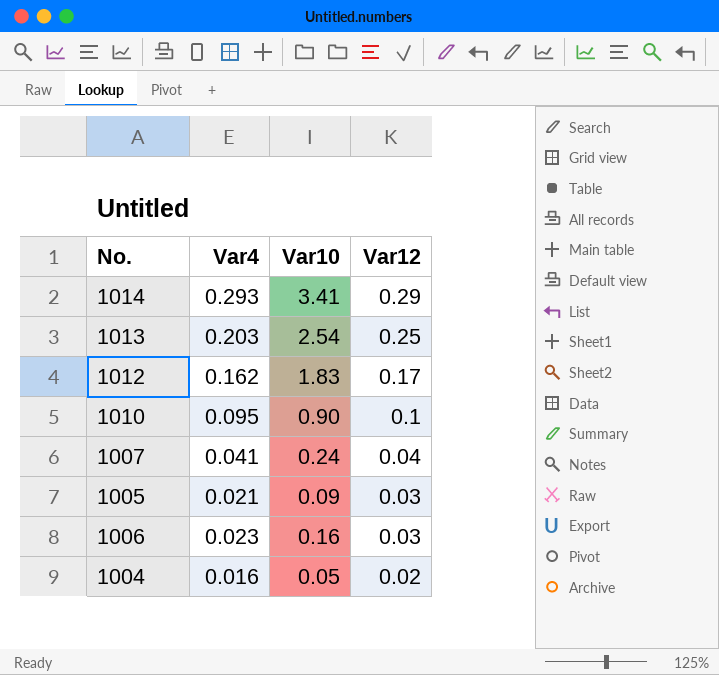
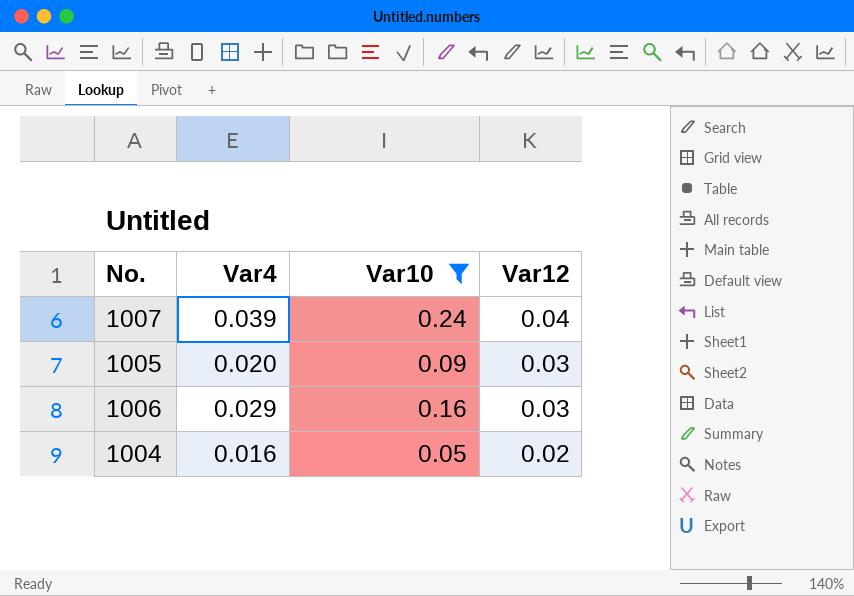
filter: none -> Var10 <= 0.24
1007 | Var4: 0.041 -> 0.039
1005 | Var4: 0.021 -> 0.020
1006 | Var4: 0.023 -> 0.029

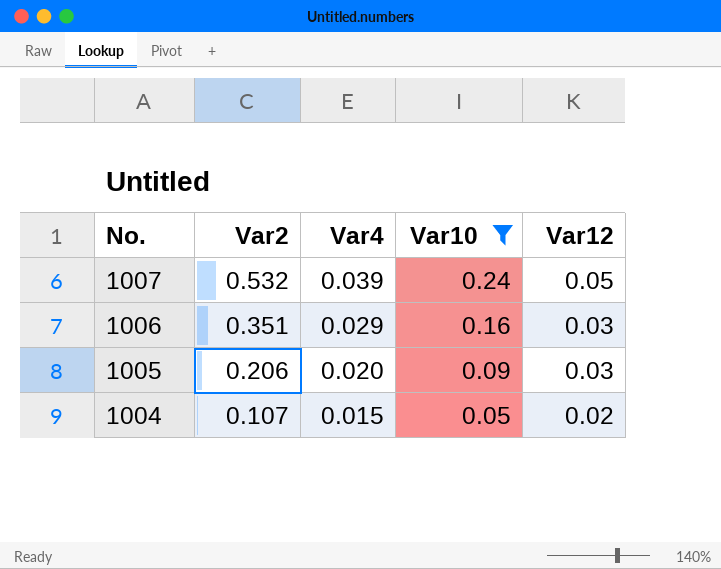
row order: Var12 descending -> No. descending
column Var2 | position: none -> 2
1007 | Var12: 0.04 -> 0.05
1004 | Var4: 0.016 -> 0.015

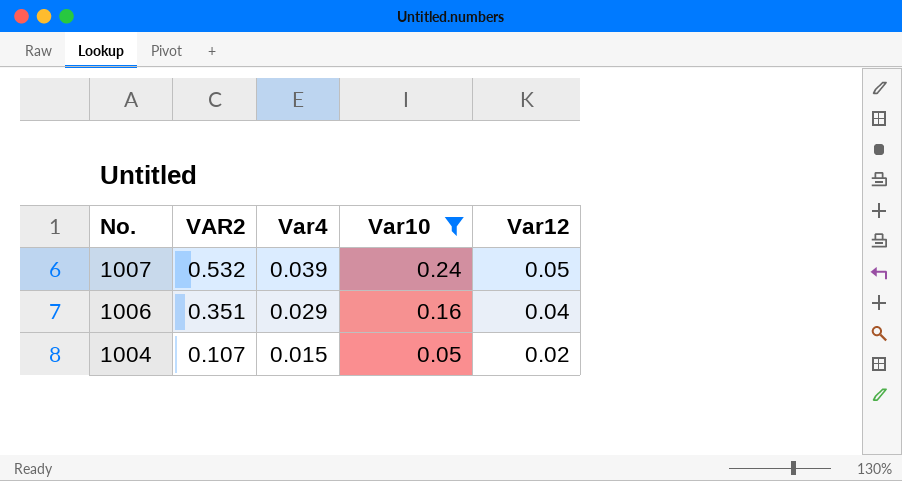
column name: Var2 -> VAR2
row 1005: 0.206 | 0.020 | 0.09 | 0.03 -> none
1006 | Var12: 0.03 -> 0.04

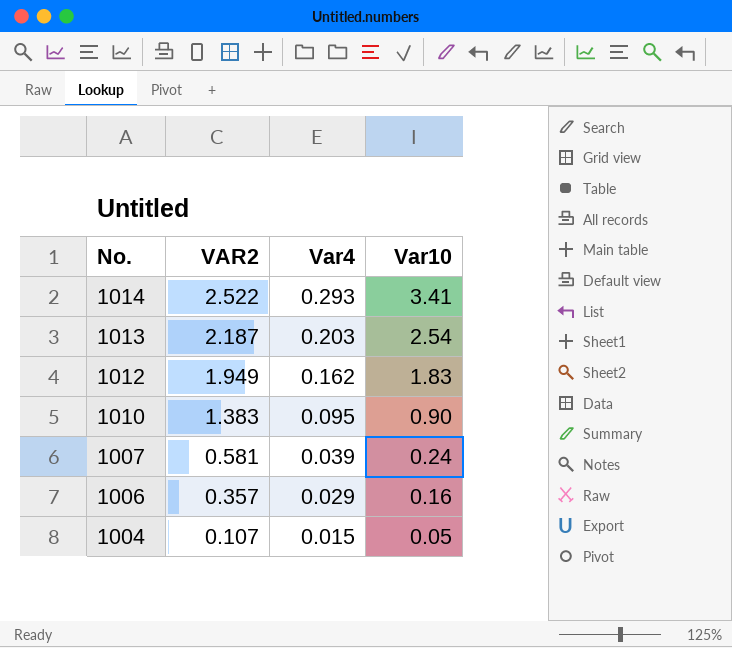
filter: Var10 <= 0.24 -> none
column Var12 | position: 5 -> none
1007 | VAR2: 0.532 -> 0.581
1006 | VAR2: 0.351 -> 0.357

